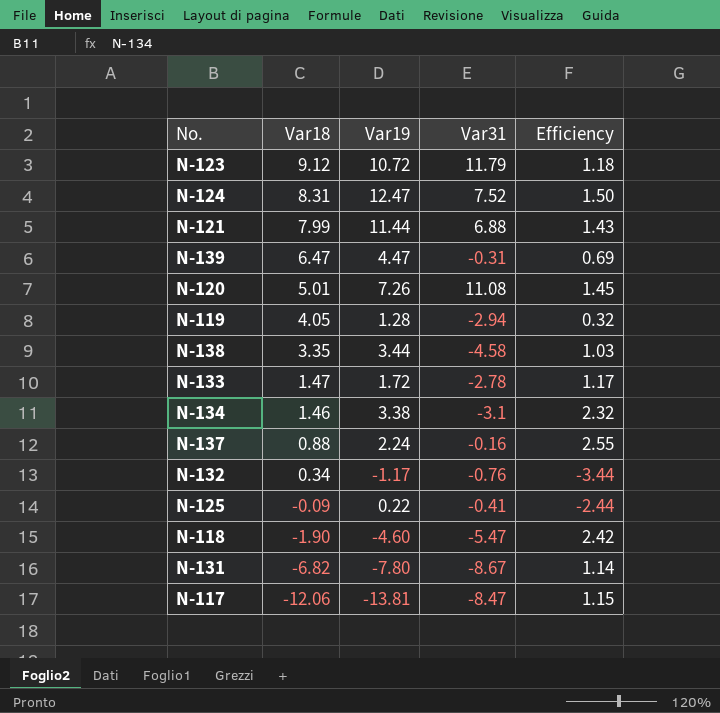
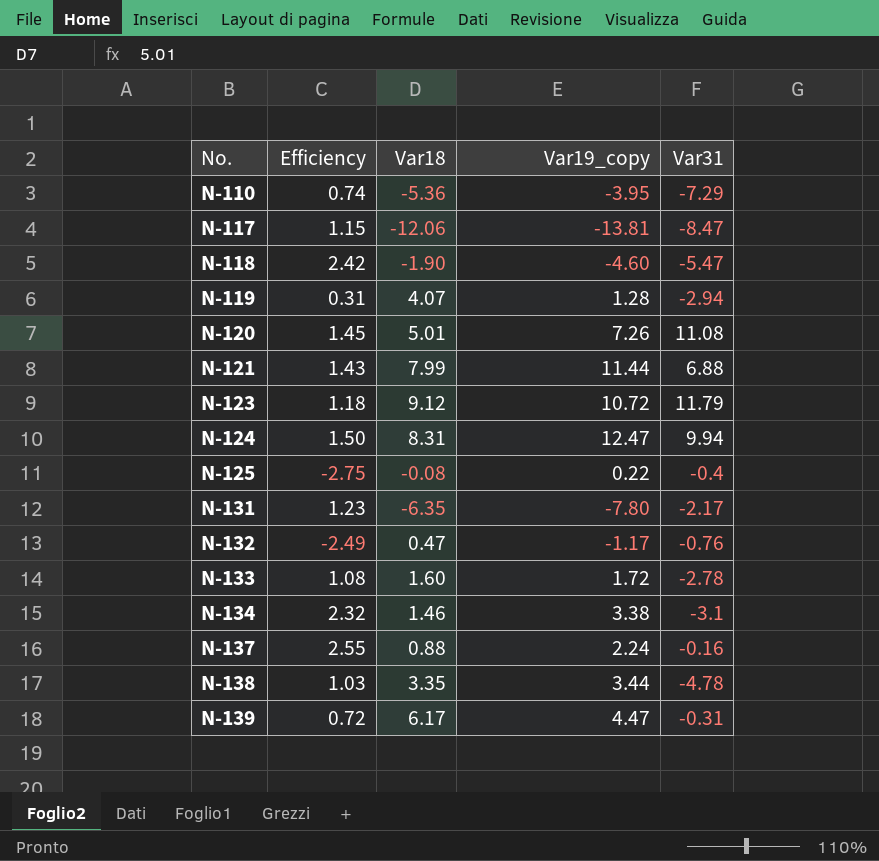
row order: Var18 descending -> No. ascending
column Efficiency | position: 5 -> 2
column name: Var19 -> Var19_copy
row N-110: none -> 0.74 | -5.36 | -3.95 | -7.29
N-119 | Efficiency: 0.32 -> 0.31
N-119 | Var18: 4.05 -> 4.07
N-124 | Var31: 7.52 -> 9.94
N-125 | Efficiency: -2.44 -> -2.75
N-125 | Var18: -0.09 -> -0.08
N-125 | Var31: -0.41 -> -0.4
N-131 | Efficiency: 1.14 -> 1.23
N-131 | Var18: -6.82 -> -6.35
N-131 | Var31: -8.67 -> -2.17
N-132 | Efficiency: -3.44 -> -2.49
N-132 | Var18: 0.34 -> 0.47
N-133 | Efficiency: 1.17 -> 1.08
N-133 | Var18: 1.47 -> 1.60
N-138 | Var31: -4.58 -> -4.78
N-139 | Efficiency: 0.69 -> 0.72
N-139 | Var18: 6.47 -> 6.17

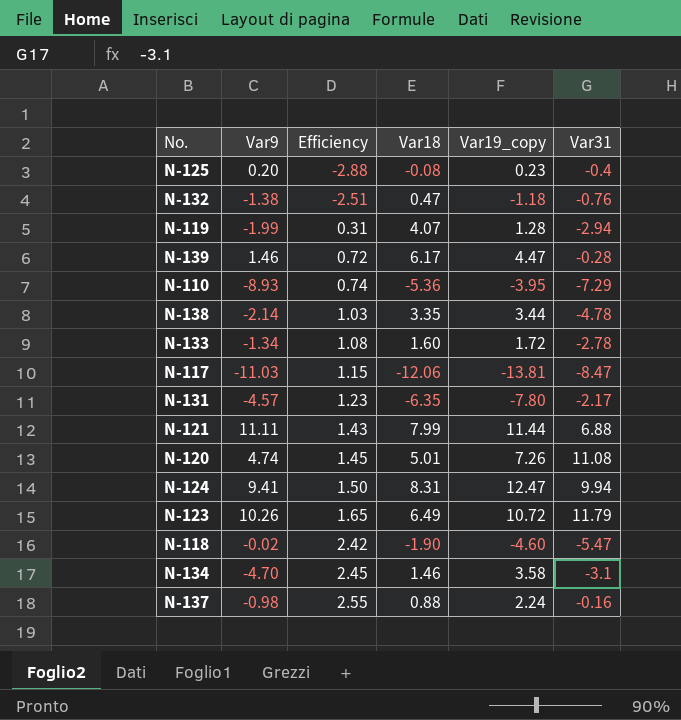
row order: No. ascending -> Efficiency ascending
column Var9 | position: none -> 2
N-125 | Efficiency: -2.75 -> -2.88
N-125 | Var19_copy: 0.22 -> 0.23
N-132 | Efficiency: -2.49 -> -2.51
N-132 | Var19_copy: -1.17 -> -1.18
N-139 | Var31: -0.31 -> -0.28
N-123 | Efficiency: 1.18 -> 1.65
N-123 | Var18: 9.12 -> 6.49
N-134 | Efficiency: 2.32 -> 2.45
N-134 | Var19_copy: 3.38 -> 3.58

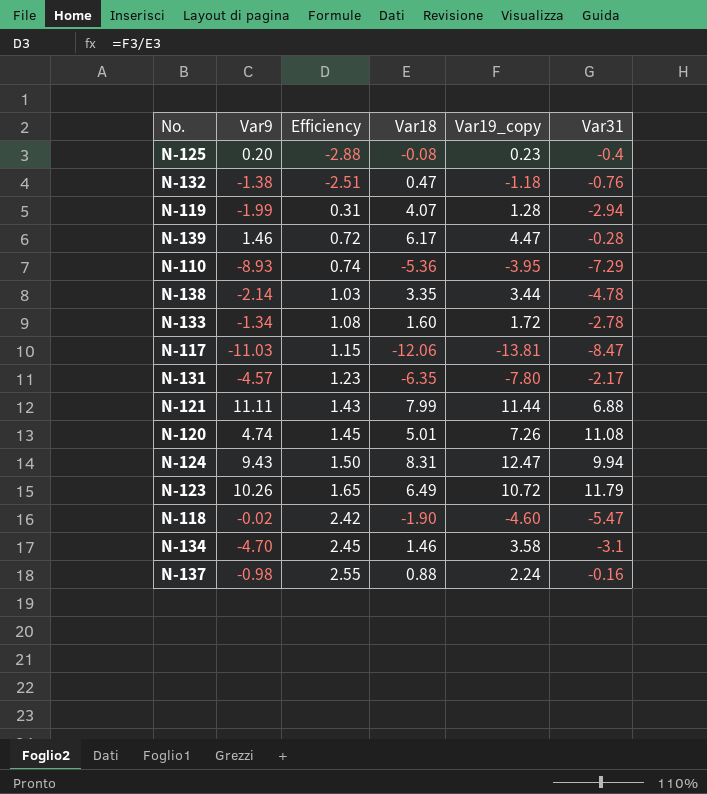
N-124 | Var9: 9.41 -> 9.43

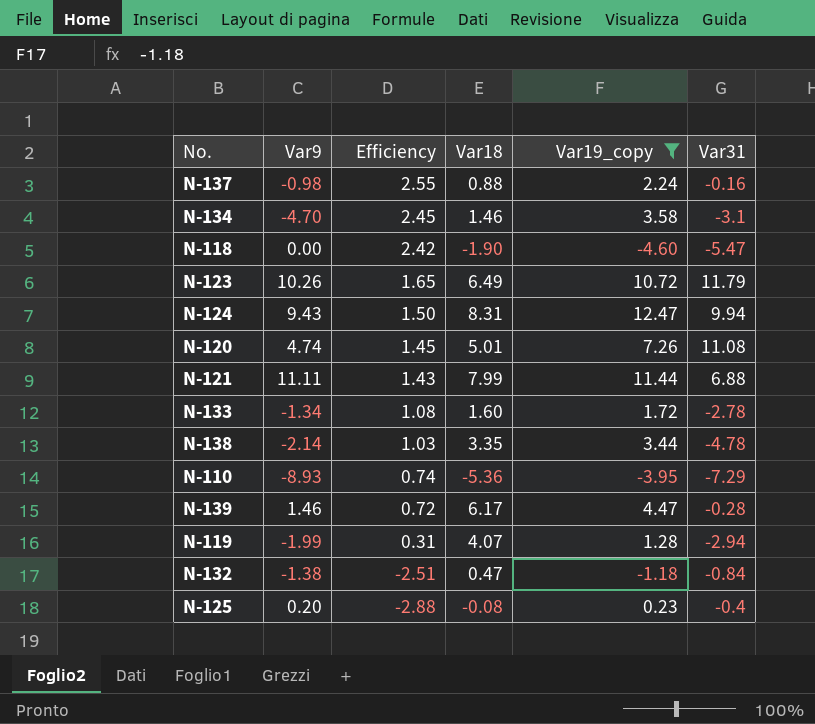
filter: none -> Var19_copy >= -4.60
row order: Efficiency ascending -> Efficiency descending
N-118 | Var9: -0.02 -> 0.00
N-132 | Var31: -0.76 -> -0.84

